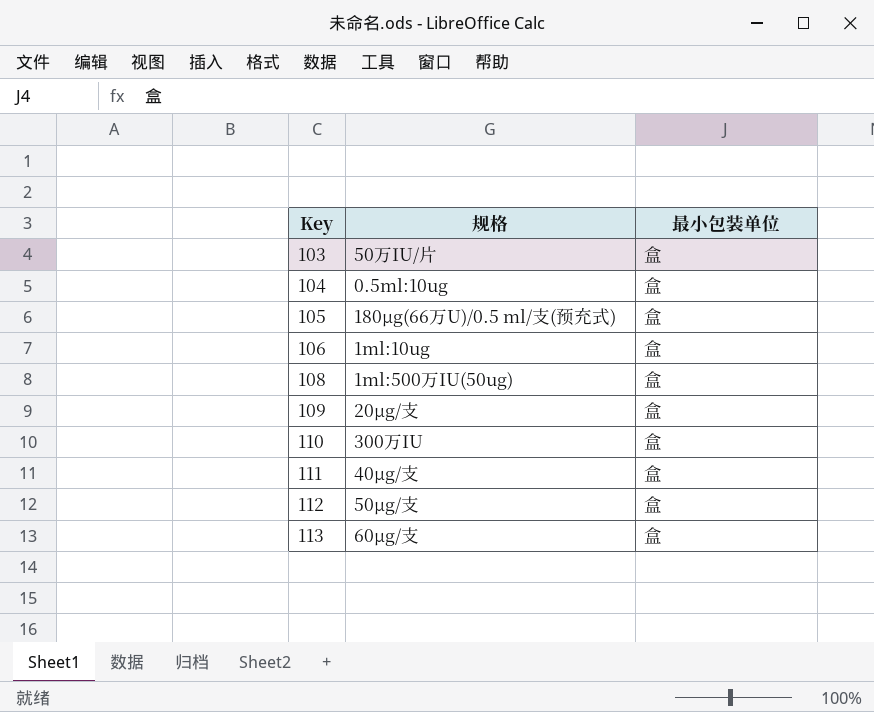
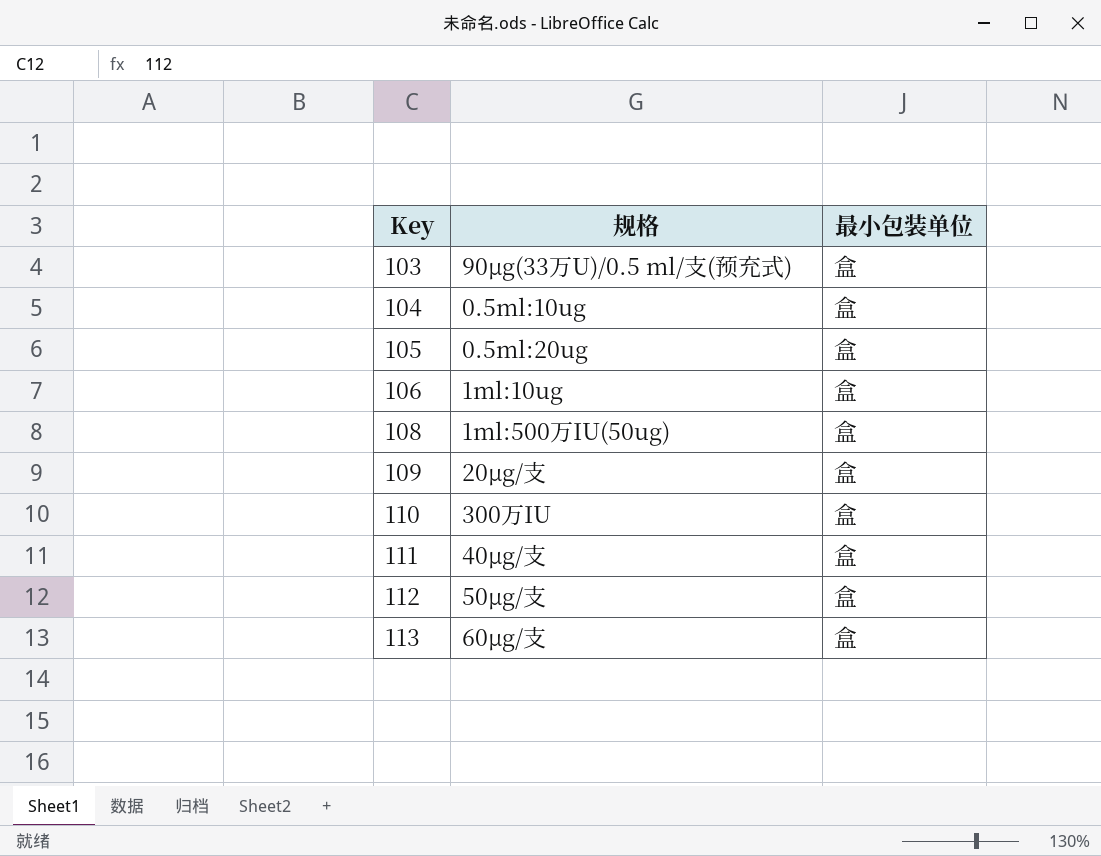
103 | 规格: 50万IU/片 -> 90μg(33万U)/0.5 ml/支(预充式)
105 | 规格: 180μg(66万U)/0.5 ml/支(预充式) -> 0.5ml:20ug

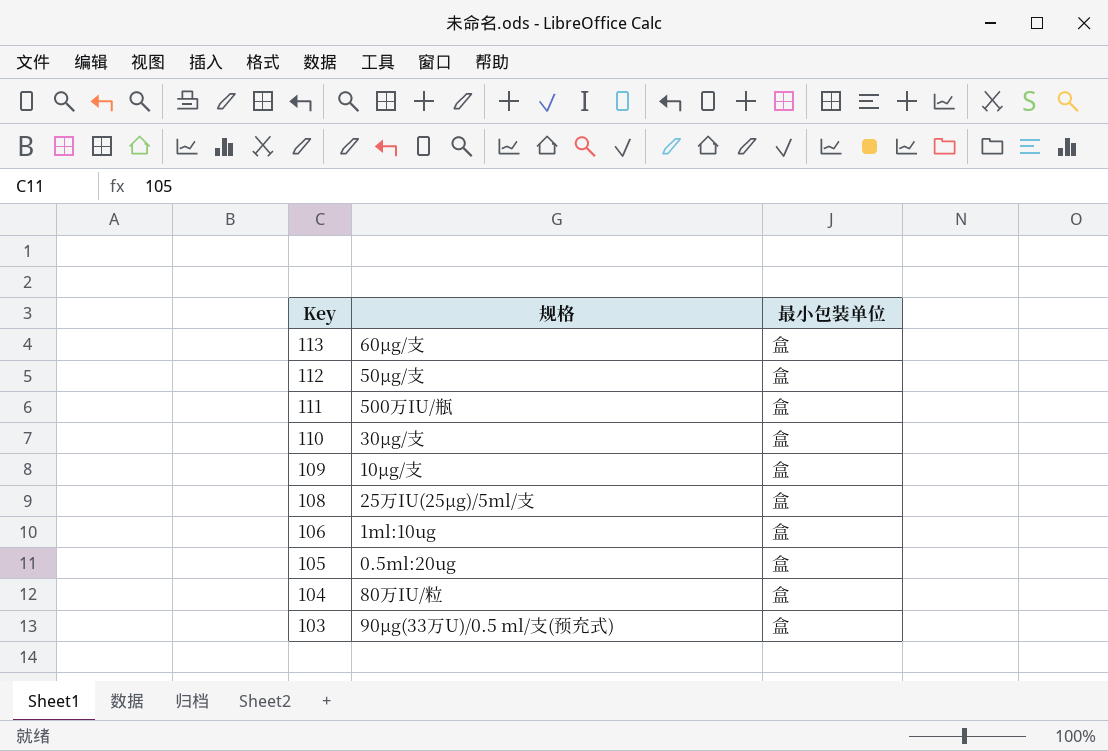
row order: Key ascending -> Key descending
111 | 规格: 40μg/支 -> 500万IU/瓶
110 | 规格: 300万IU -> 30μg/支
109 | 规格: 20μg/支 -> 10μg/支
108 | 规格: 1ml:500万IU(50ug) -> 25万IU(25μg)/5ml/支
104 | 规格: 0.5ml:10ug -> 80万IU/粒

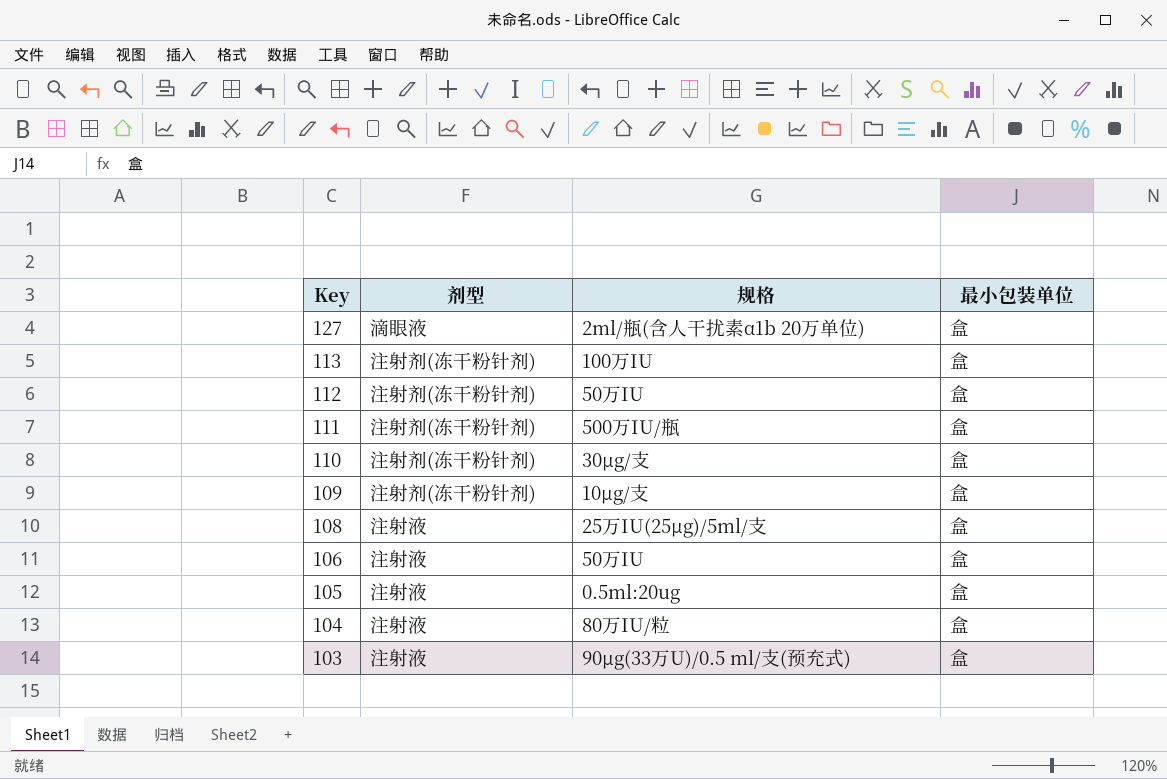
column 剂型 | position: none -> 2
row 127: none -> 滴眼液 | 2ml/瓶(含人干扰素α1b 20万单位) | 盒
113 | 规格: 60μg/支 -> 100万IU
112 | 规格: 50μg/支 -> 50万IU
106 | 规格: 1ml:10ug -> 50万IU

